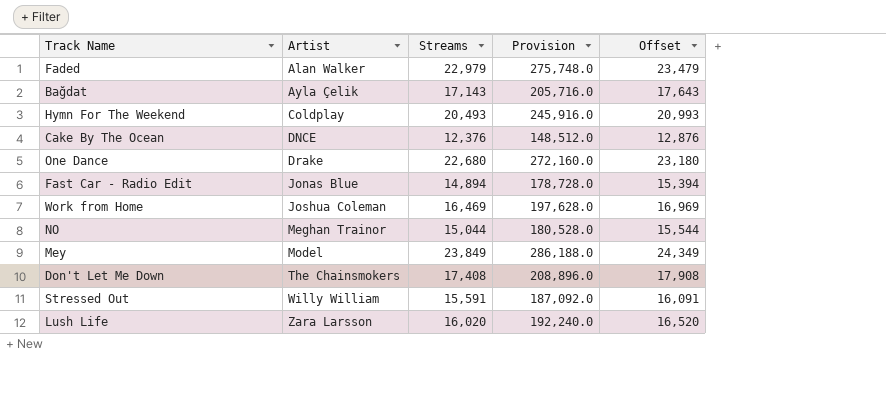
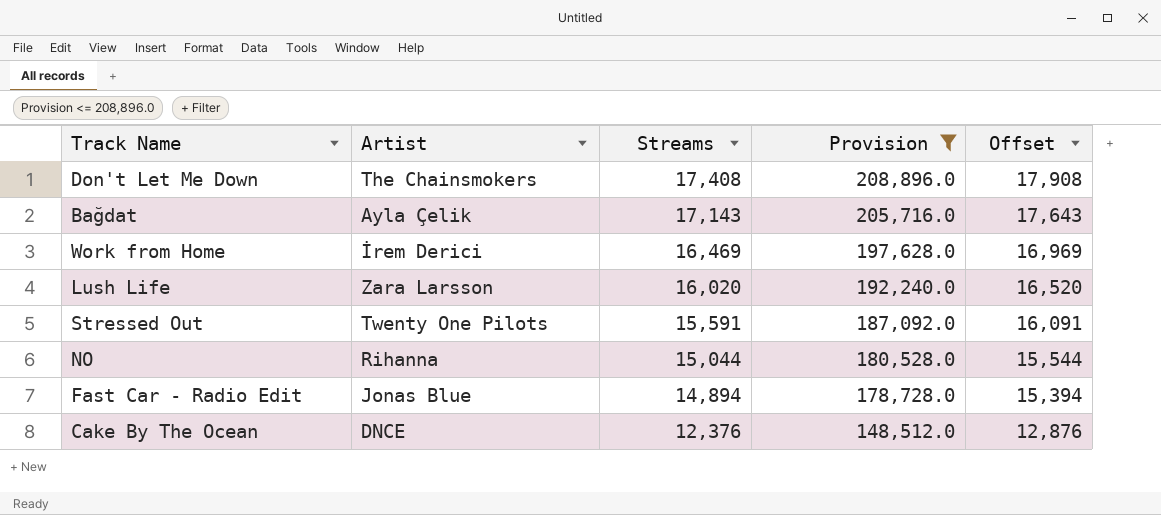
filter: none -> Provision <= 208,896.0
row order: Artist ascending -> Streams descending
Work from Home | Artist: Joshua Coleman -> İrem Derici
Stressed Out | Artist: Willy William -> Twenty One Pilots
NO | Artist: Meghan Trainor -> Rihanna

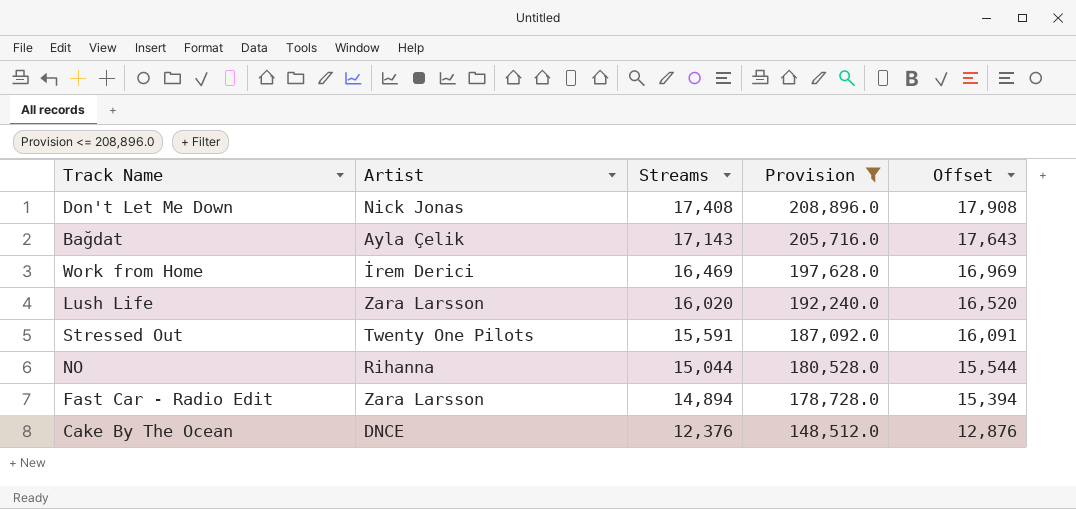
Don't Let Me Down | Artist: The Chainsmokers -> Nick Jonas
Fast Car - Radio Edit | Artist: Jonas Blue -> Zara Larsson

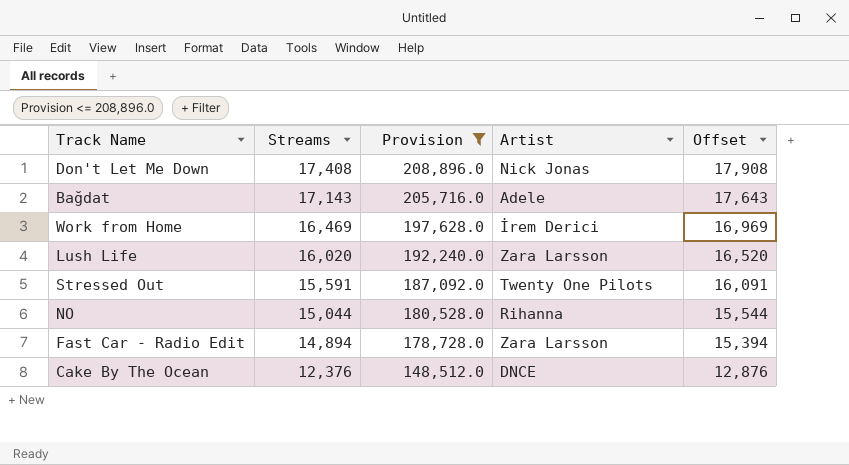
column Artist | position: 2 -> 4
Bağdat | Artist: Ayla Çelik -> Adele

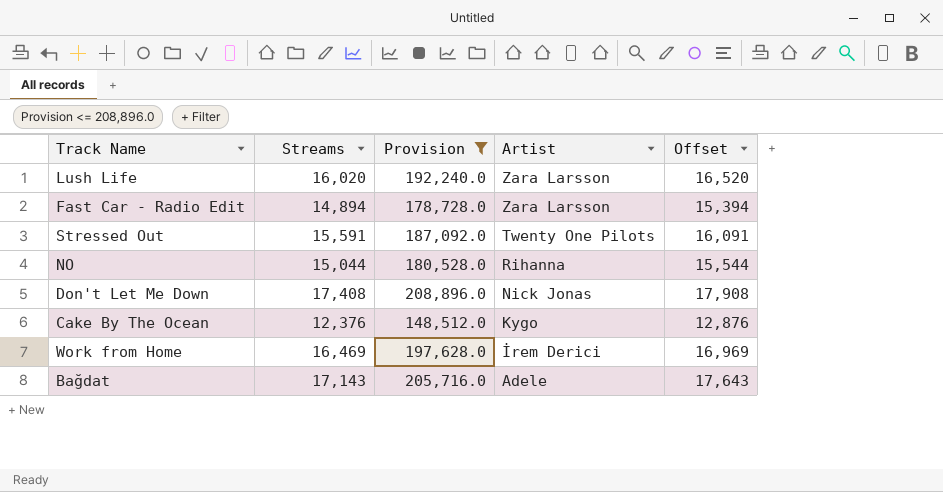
row order: Streams descending -> Artist descending
Cake By The Ocean | Artist: DNCE -> Kygo

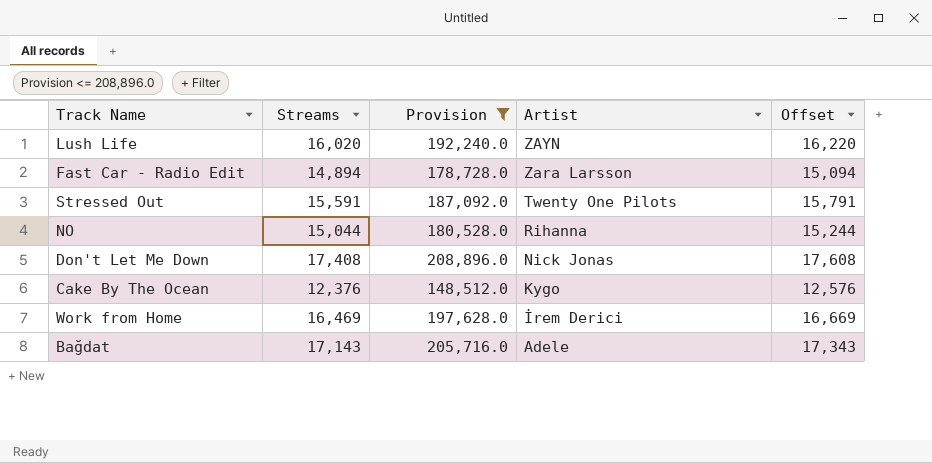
column Offset | formula: [Streams] + 500 -> [Streams] + 200
Lush Life | Artist: Zara Larsson -> ZAYN

